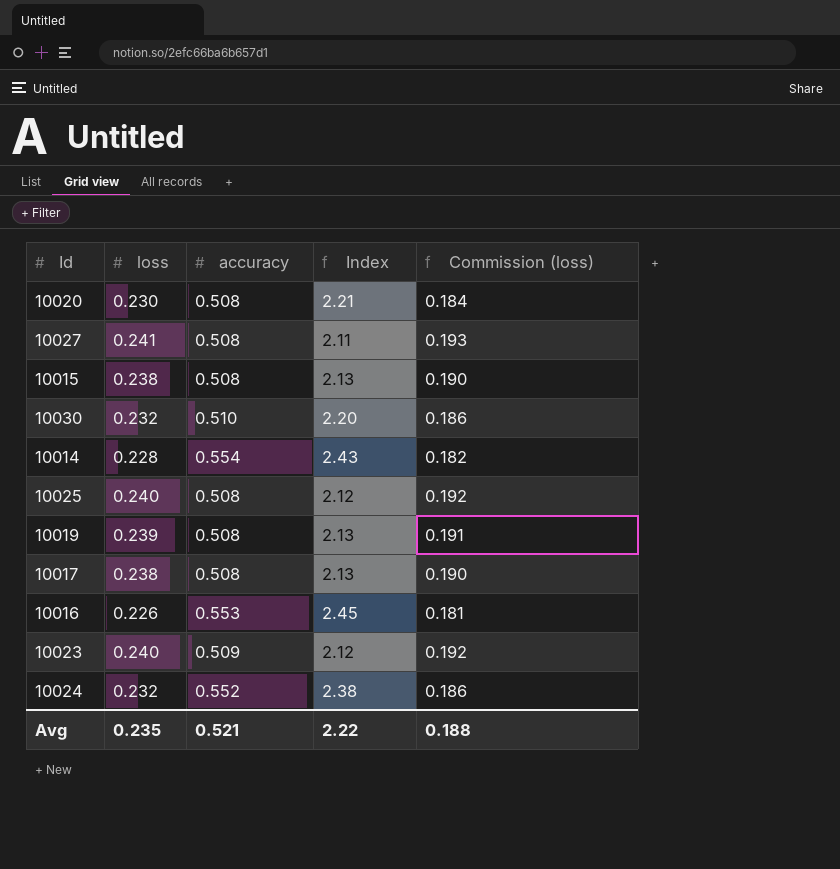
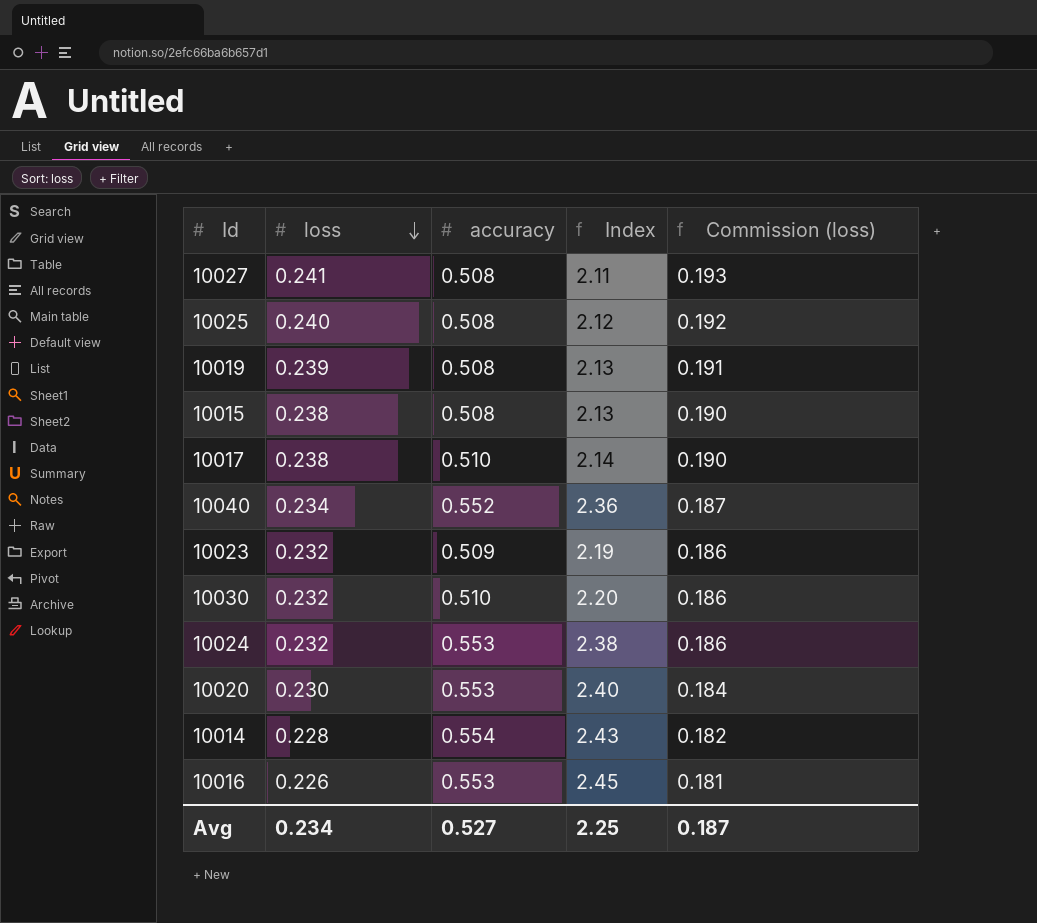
row order: none -> loss descending
10017 | accuracy: 0.508 -> 0.510
10017 | Index: 2.13 -> 2.14
row 10040: none -> 0.234 | 0.552 | 2.36 | 0.187
10023 | loss: 0.240 -> 0.232
10023 | Index: 2.12 -> 2.19
10023 | Commission (loss): 0.192 -> 0.186
10024 | accuracy: 0.552 -> 0.553
10020 | accuracy: 0.508 -> 0.553
10020 | Index: 2.21 -> 2.40
Avg | loss: 0.235 -> 0.234
Avg | accuracy: 0.521 -> 0.527
Avg | Index: 2.22 -> 2.25
Avg | Commission (loss): 0.188 -> 0.187

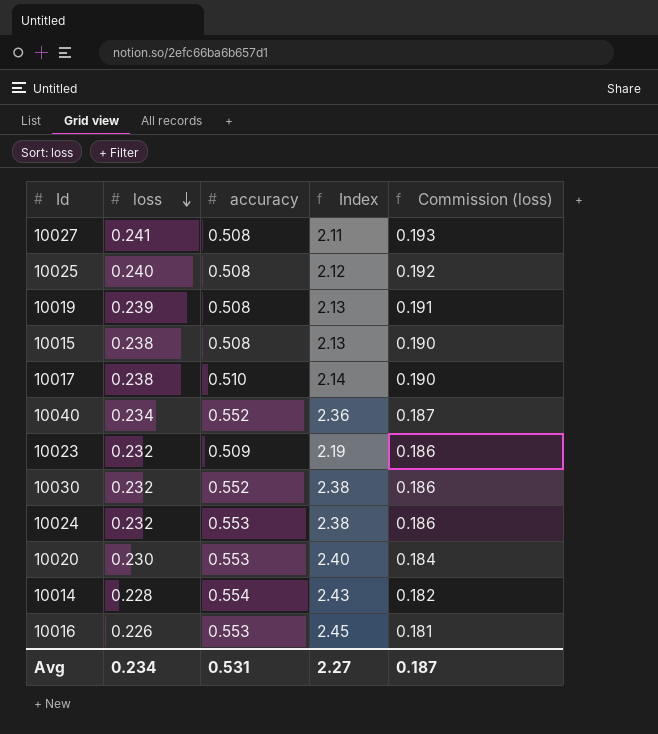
10030 | accuracy: 0.510 -> 0.552
10030 | Index: 2.20 -> 2.38
Avg | accuracy: 0.527 -> 0.531
Avg | Index: 2.25 -> 2.27

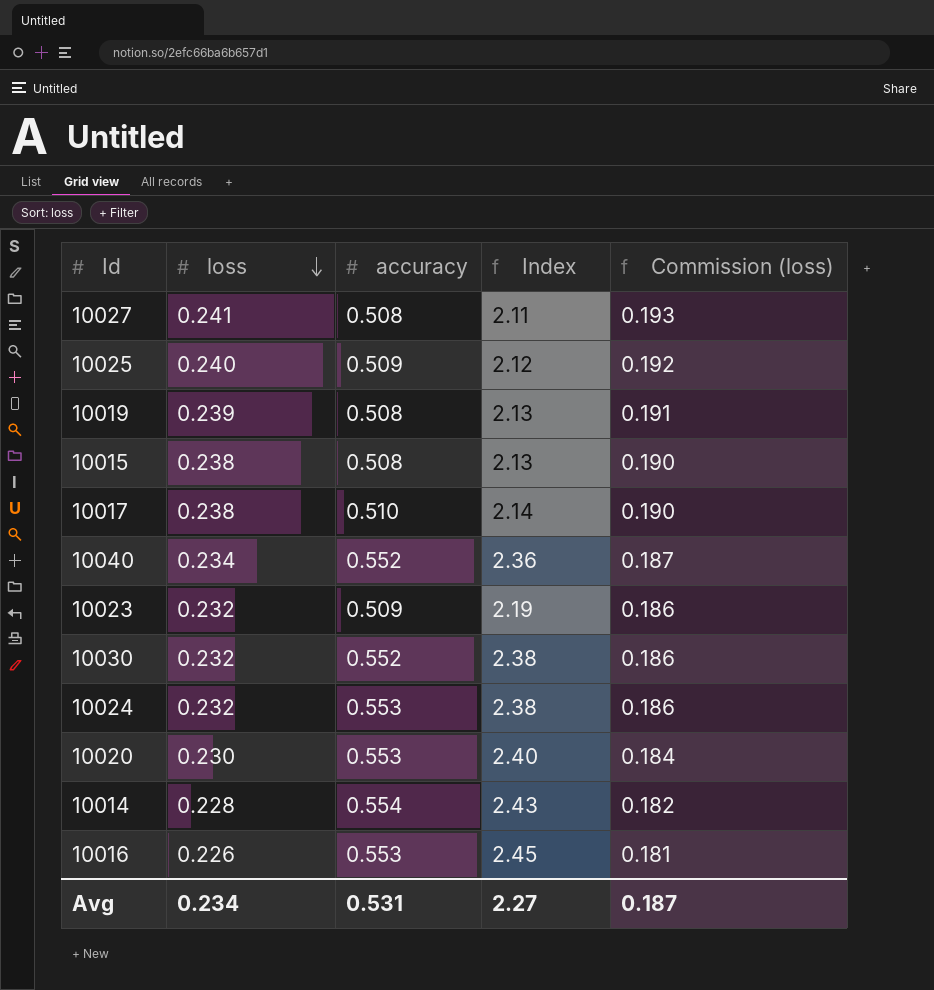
10025 | accuracy: 0.508 -> 0.509

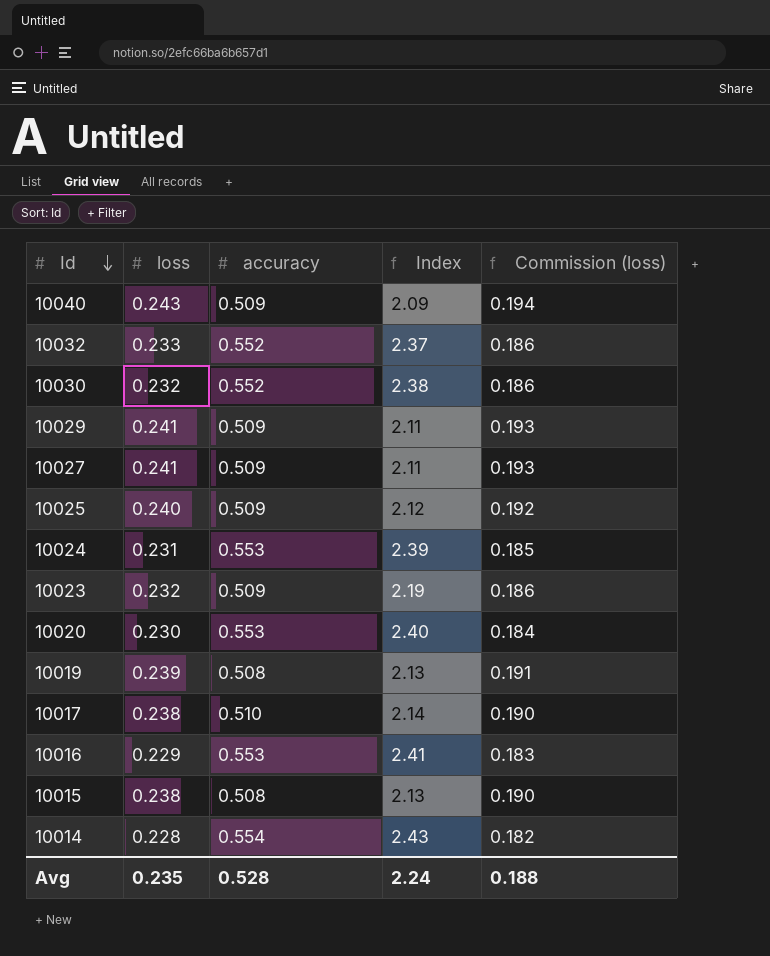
row order: loss descending -> Id descending
10040 | loss: 0.234 -> 0.243
10040 | accuracy: 0.552 -> 0.509
10040 | Index: 2.36 -> 2.09
10040 | Commission (loss): 0.187 -> 0.194
row 10032: none -> 0.233 | 0.552 | 2.37 | 0.186
row 10029: none -> 0.241 | 0.509 | 2.11 | 0.193
10027 | accuracy: 0.508 -> 0.509
10024 | loss: 0.232 -> 0.231
10024 | Index: 2.38 -> 2.39
10024 | Commission (loss): 0.186 -> 0.185
10016 | loss: 0.226 -> 0.229
10016 | Index: 2.45 -> 2.41
10016 | Commission (loss): 0.181 -> 0.183
Avg | loss: 0.234 -> 0.235
Avg | accuracy: 0.531 -> 0.528
Avg | Index: 2.27 -> 2.24
Avg | Commission (loss): 0.187 -> 0.188

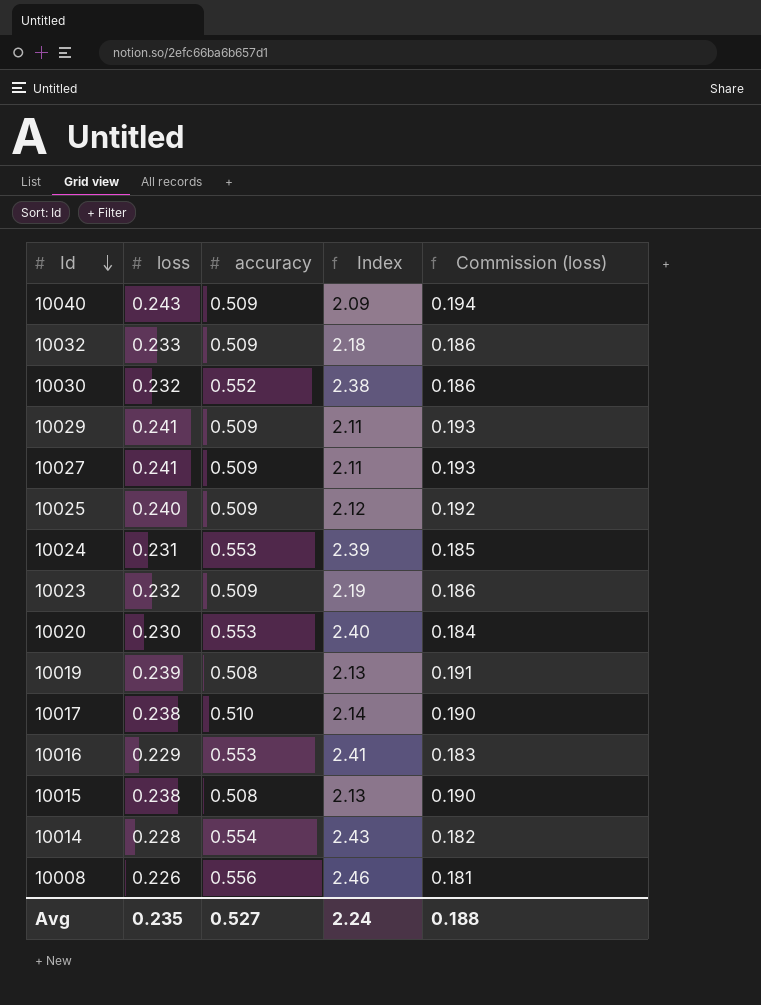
10032 | accuracy: 0.552 -> 0.509
10032 | Index: 2.37 -> 2.18
row 10008: none -> 0.226 | 0.556 | 2.46 | 0.181
Avg | accuracy: 0.528 -> 0.527

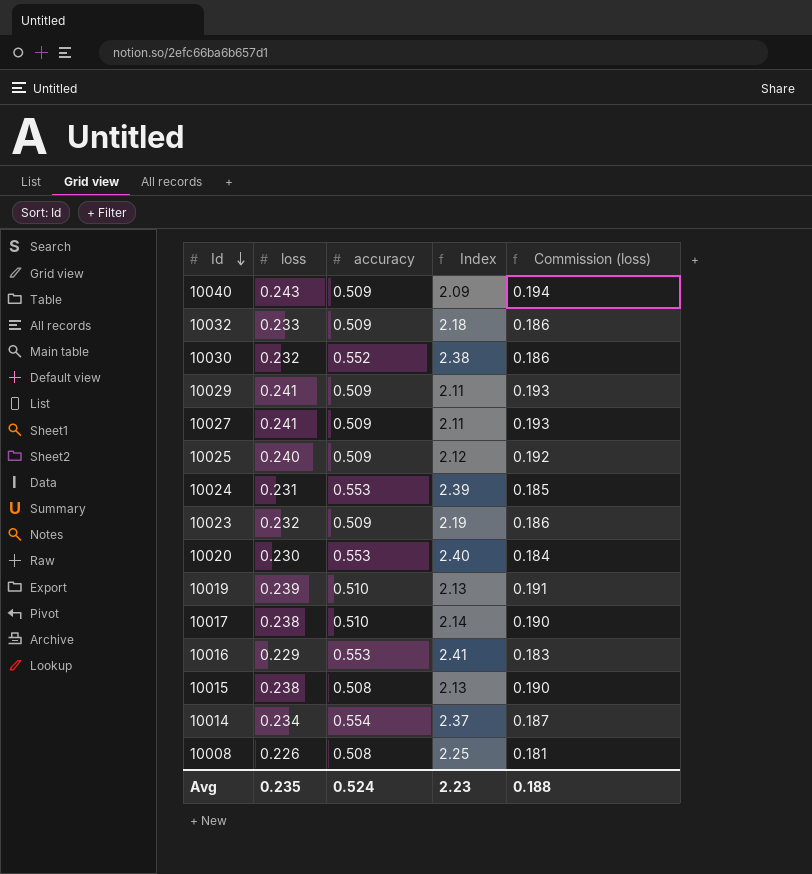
10019 | accuracy: 0.508 -> 0.510
10014 | loss: 0.228 -> 0.234
10014 | Index: 2.43 -> 2.37
10014 | Commission (loss): 0.182 -> 0.187
10008 | accuracy: 0.556 -> 0.508
10008 | Index: 2.46 -> 2.25
Avg | accuracy: 0.527 -> 0.524
Avg | Index: 2.24 -> 2.23

